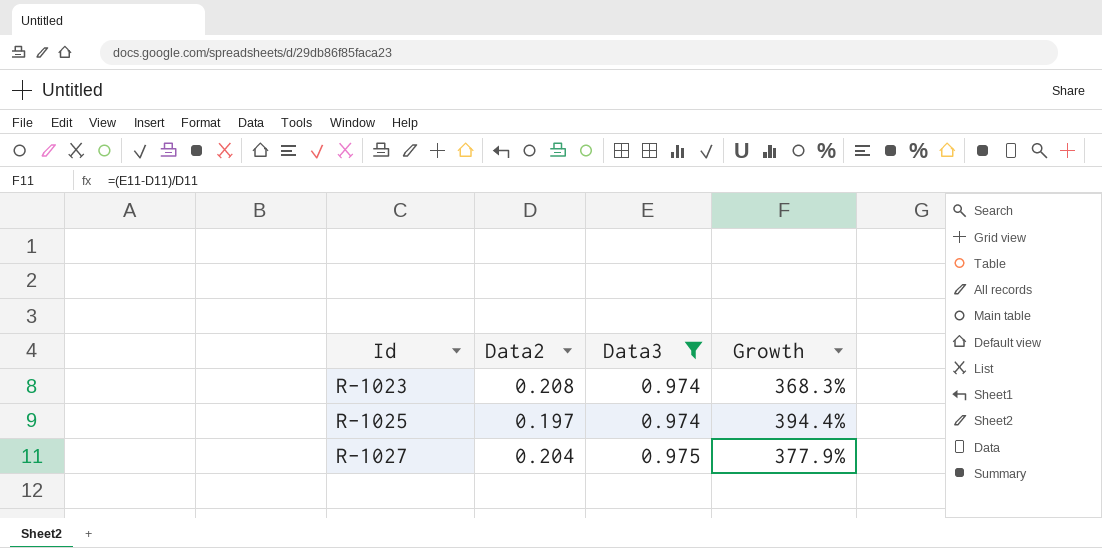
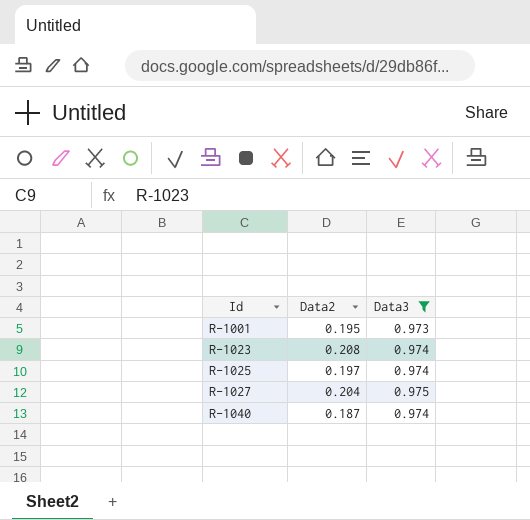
column Growth | formula: ([Data3] - [Data2]) / [Data2] -> none
row R-1001: none -> 0.195 | 0.973
row R-1040: none -> 0.187 | 0.974

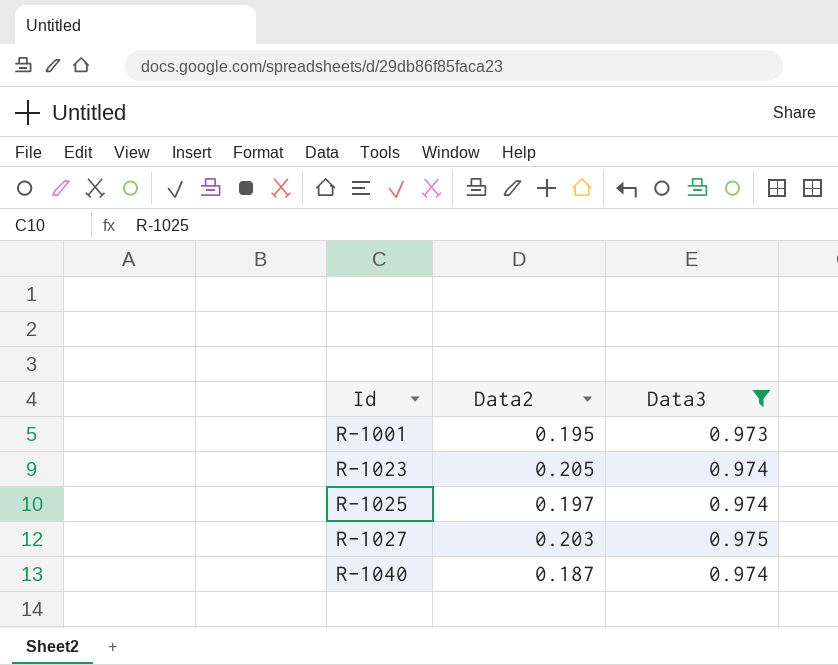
R-1023 | Data2: 0.208 -> 0.205
R-1027 | Data2: 0.204 -> 0.203

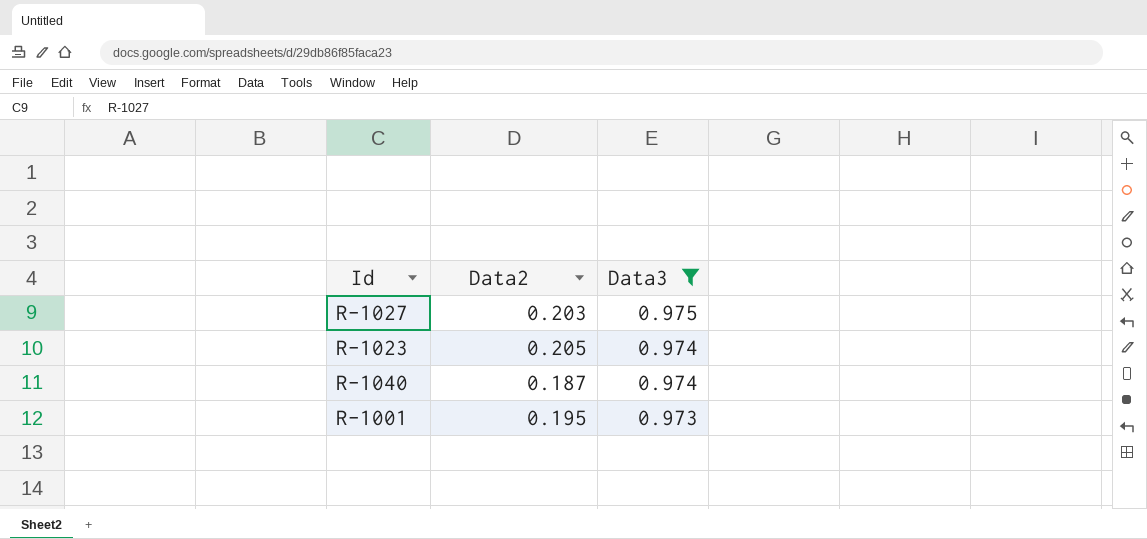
row order: Id ascending -> Data3 descending
row R-1025: 0.197 | 0.974 -> none

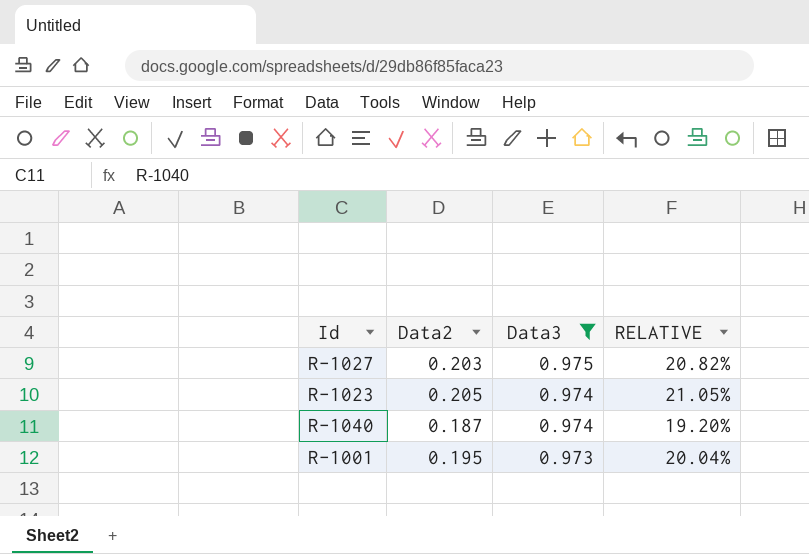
column RELATIVE | formula: none -> [Data2] / [Data3]

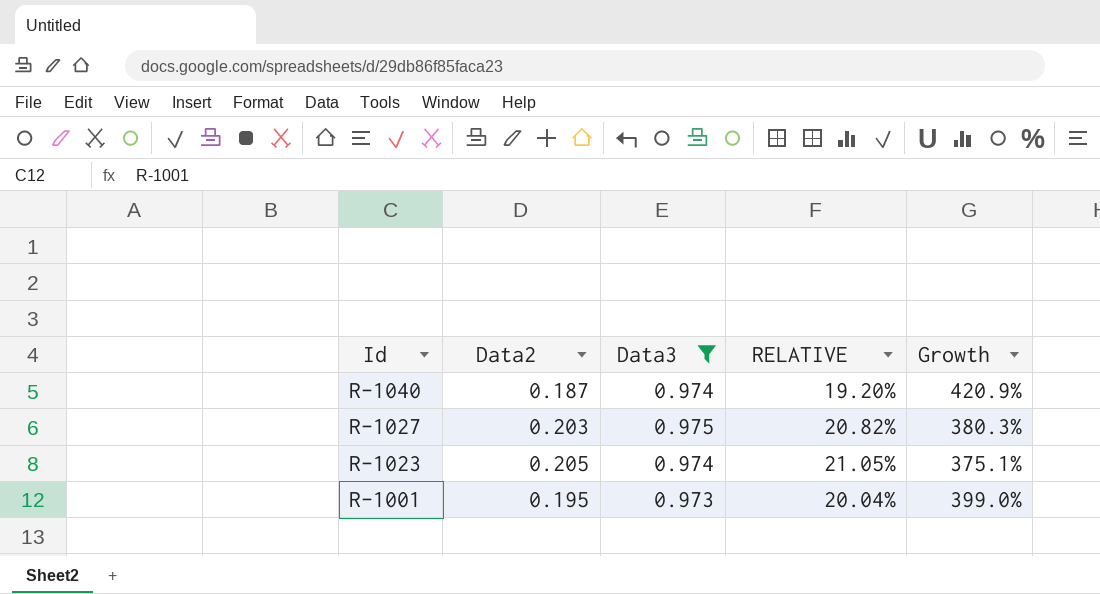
row order: Data3 descending -> Id descending
column Growth | formula: none -> ([Data3] - [Data2]) / [Data2]

